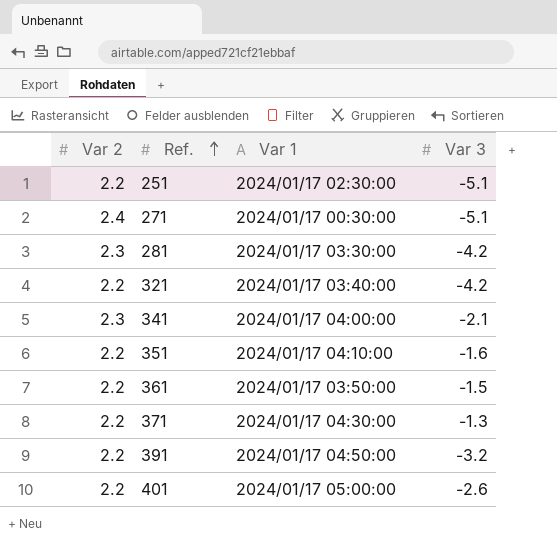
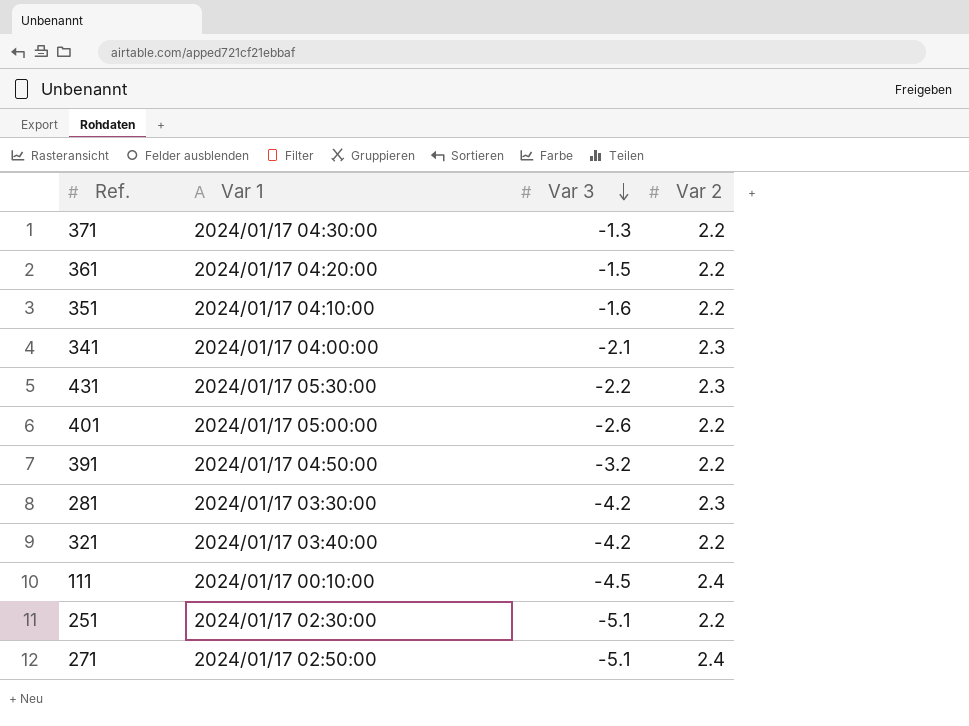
row order: Ref. ascending -> Var 3 descending
column Var 2 | position: 1 -> 4
361 | Var 1: 2024/01/17 03:50:00 -> 2024/01/17 04:20:00
row 431: none -> 2024/01/17 05:30:00 | -2.2 | 2.3
row 111: none -> 2024/01/17 00:10:00 | -4.5 | 2.4
271 | Var 1: 2024/01/17 00:30:00 -> 2024/01/17 02:50:00

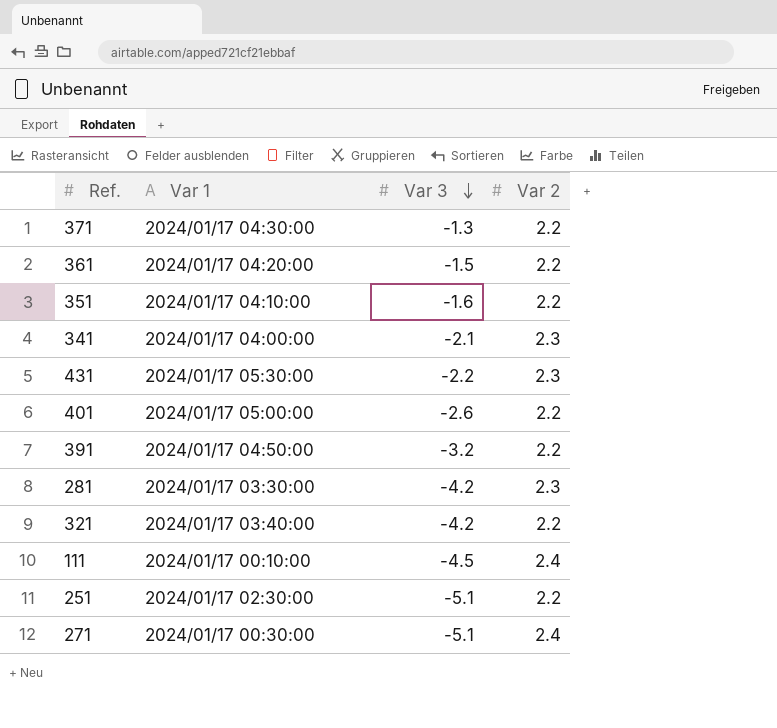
271 | Var 1: 2024/01/17 02:50:00 -> 2024/01/17 00:30:00

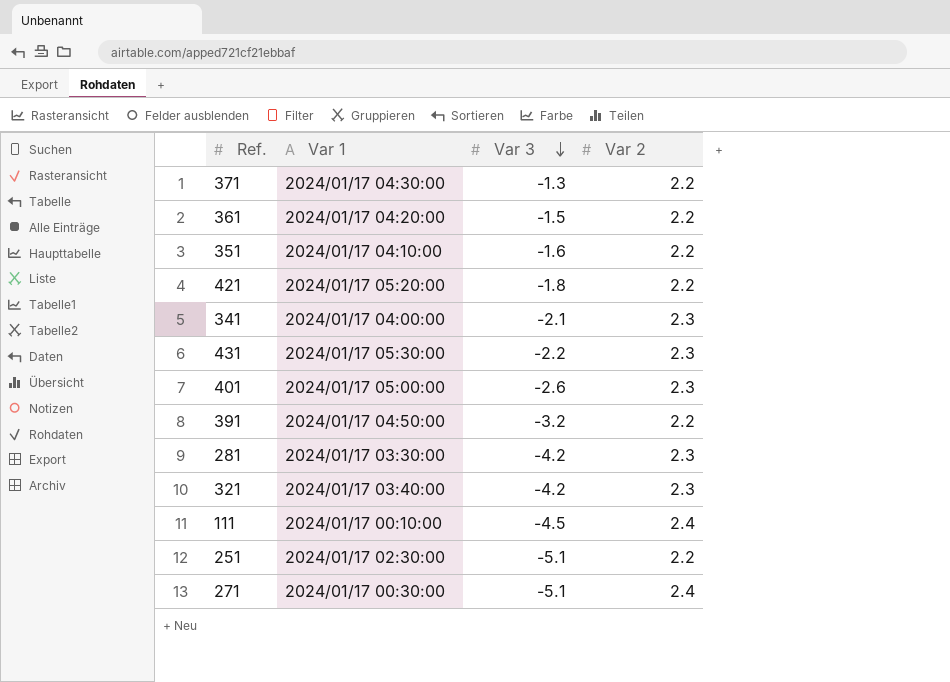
row 421: none -> 2024/01/17 05:20:00 | -1.8 | 2.2
401 | Var 2: 2.2 -> 2.3
321 | Var 2: 2.2 -> 2.3

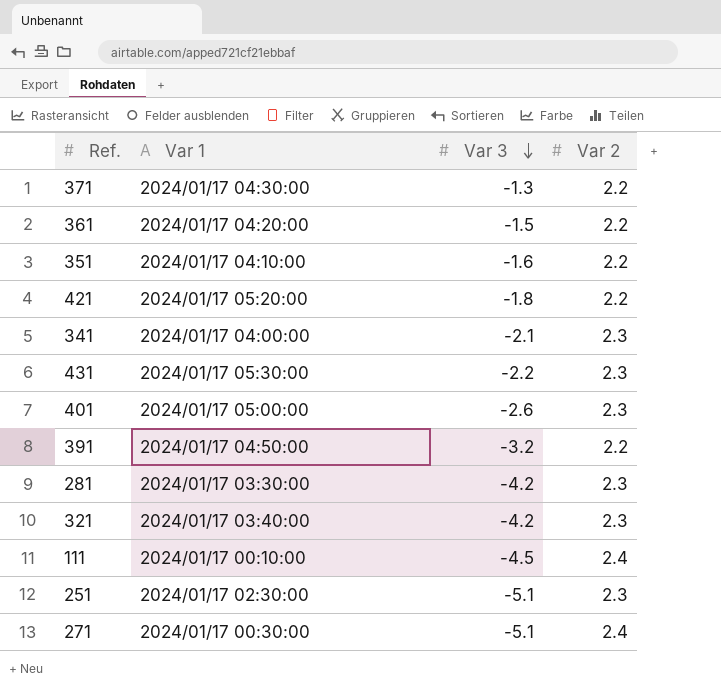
251 | Var 2: 2.2 -> 2.3

